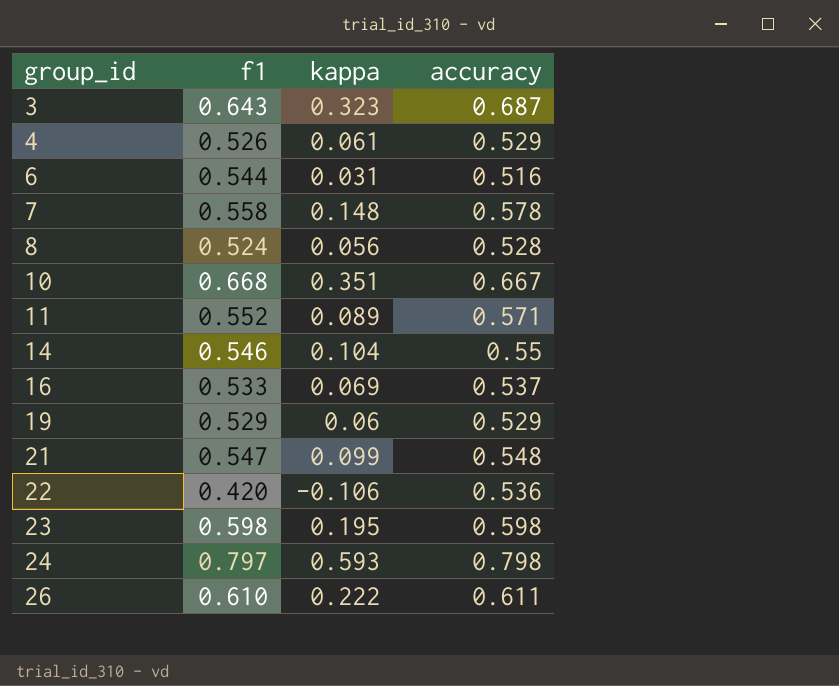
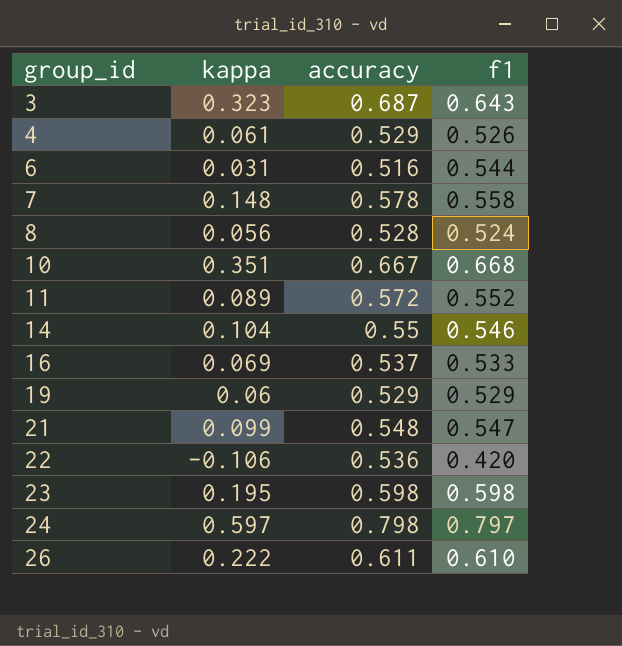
column f1 | position: 2 -> 4
11 | accuracy: 0.571 -> 0.572
24 | kappa: 0.593 -> 0.597

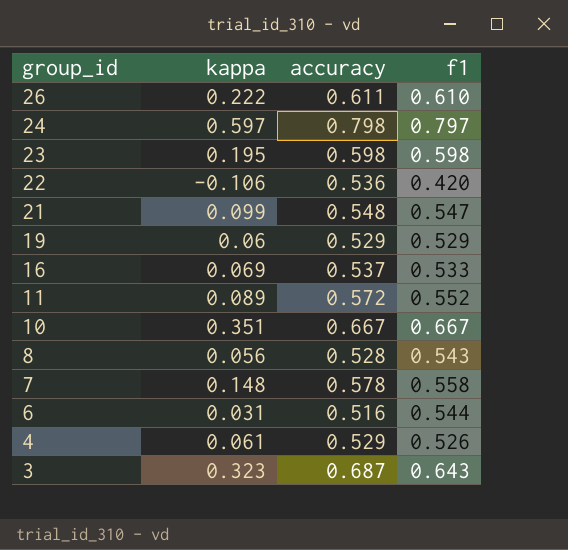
row order: group_id ascending -> group_id descending
row 14: 0.104 | 0.55 | 0.546 -> none
10 | f1: 0.668 -> 0.667
8 | f1: 0.524 -> 0.543

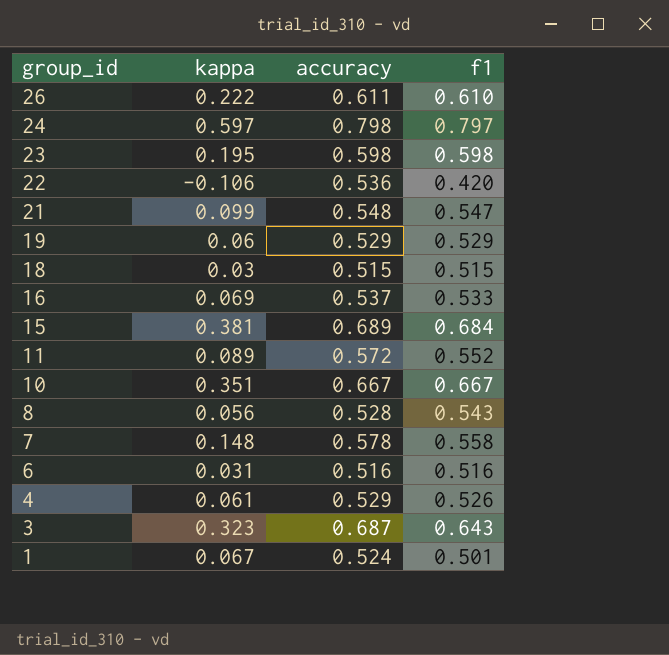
row 18: none -> 0.03 | 0.515 | 0.515
row 15: none -> 0.381 | 0.689 | 0.684
6 | f1: 0.544 -> 0.516
row 1: none -> 0.067 | 0.524 | 0.501

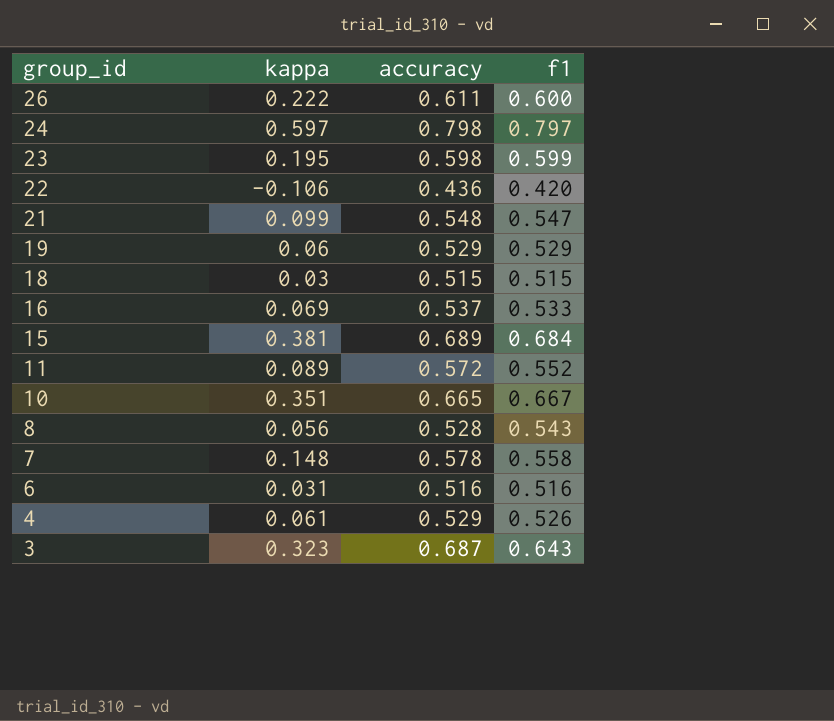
row 1: 0.067 | 0.524 | 0.501 -> none
26 | f1: 0.610 -> 0.600
23 | f1: 0.598 -> 0.599
22 | accuracy: 0.536 -> 0.436
10 | accuracy: 0.667 -> 0.665

